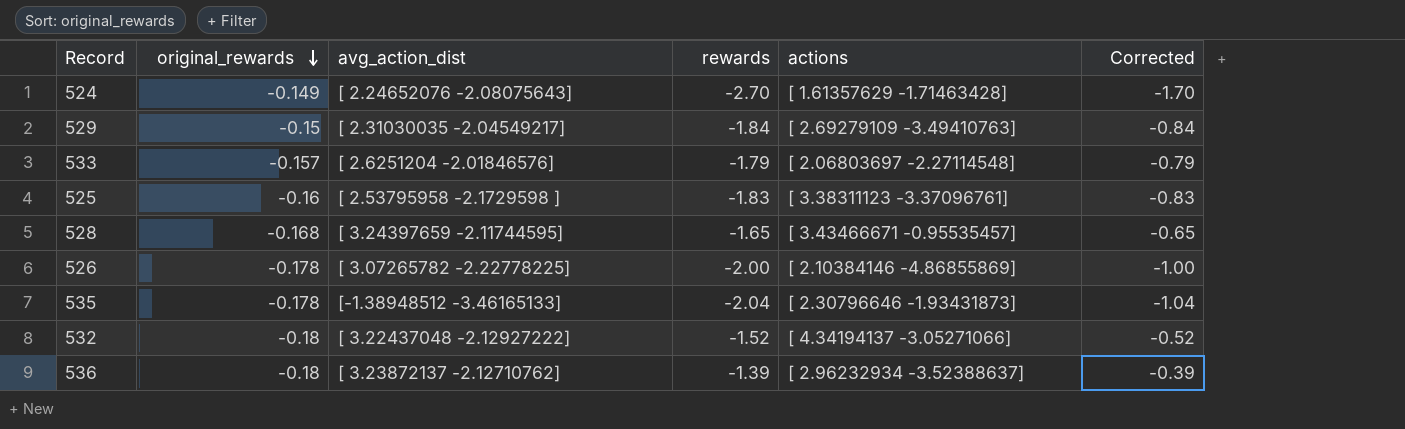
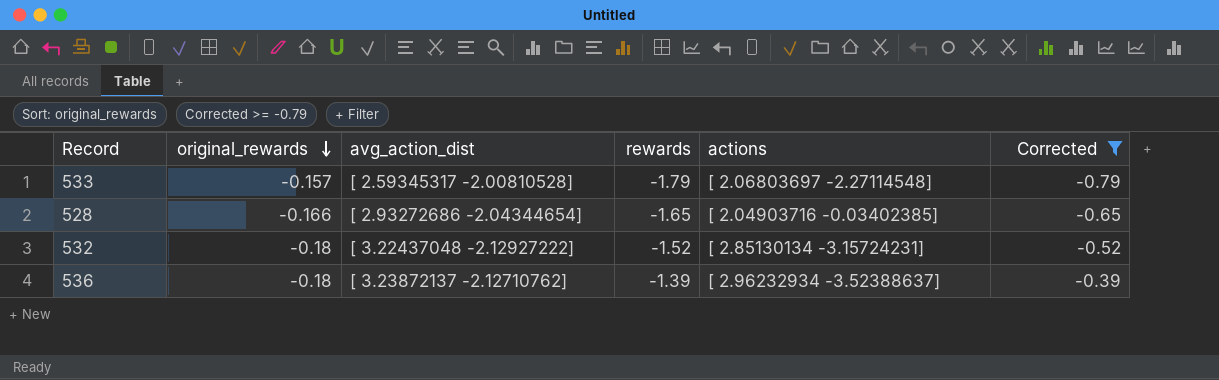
filter: none -> Corrected >= -0.79
533 | avg_action_dist: [ 2.6251204 -2.01846576] -> [ 2.59345317 -2.00810528]
528 | original_rewards: -0.168 -> -0.166
528 | avg_action_dist: [ 3.24397659 -2.11744595] -> [ 2.93272686 -2.04344654]
528 | actions: [ 3.43466671 -0.95535457] -> [ 2.04903716 -0.03402385]
532 | actions: [ 4.34194137 -3.05271066] -> [ 2.85130134 -3.15724231]

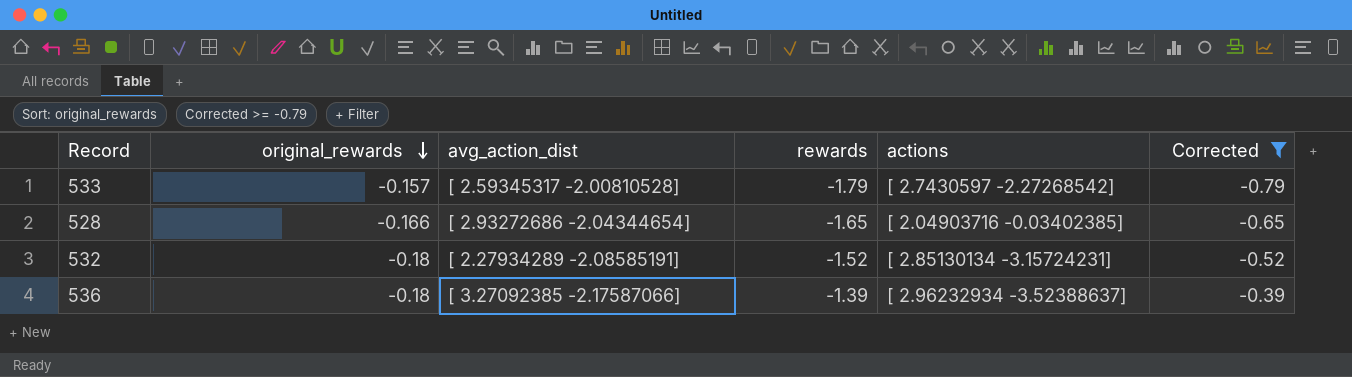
533 | actions: [ 2.06803697 -2.27114548] -> [ 2.7430597 -2.27268542]
532 | avg_action_dist: [ 3.22437048 -2.12927222] -> [ 2.27934289 -2.08585191]
536 | avg_action_dist: [ 3.23872137 -2.12710762] -> [ 3.27092385 -2.17587066]

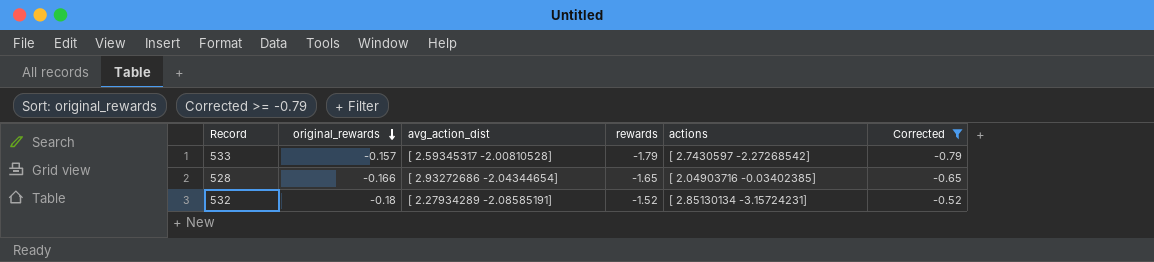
row 536: -0.18 | [ 3.27092385 -2.17587066] | -1.39 | [ 2.96232934 -3.52388637] | -0.39 -> none

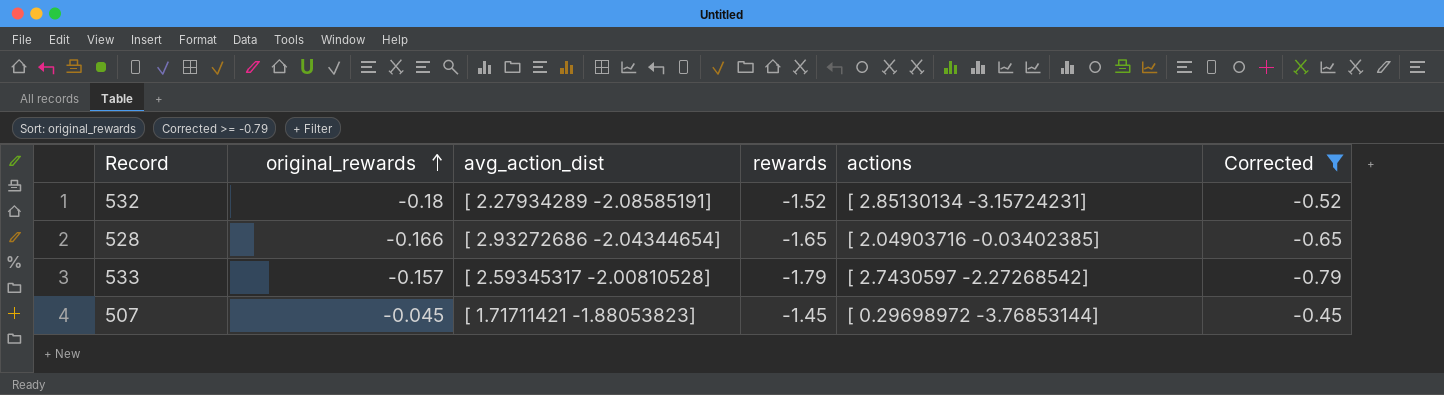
row order: original_rewards descending -> original_rewards ascending
row 507: none -> -0.045 | [ 1.71711421 -1.88053823] | -1.45 | [ 0.29698972 -3.76853144] | -0.45

